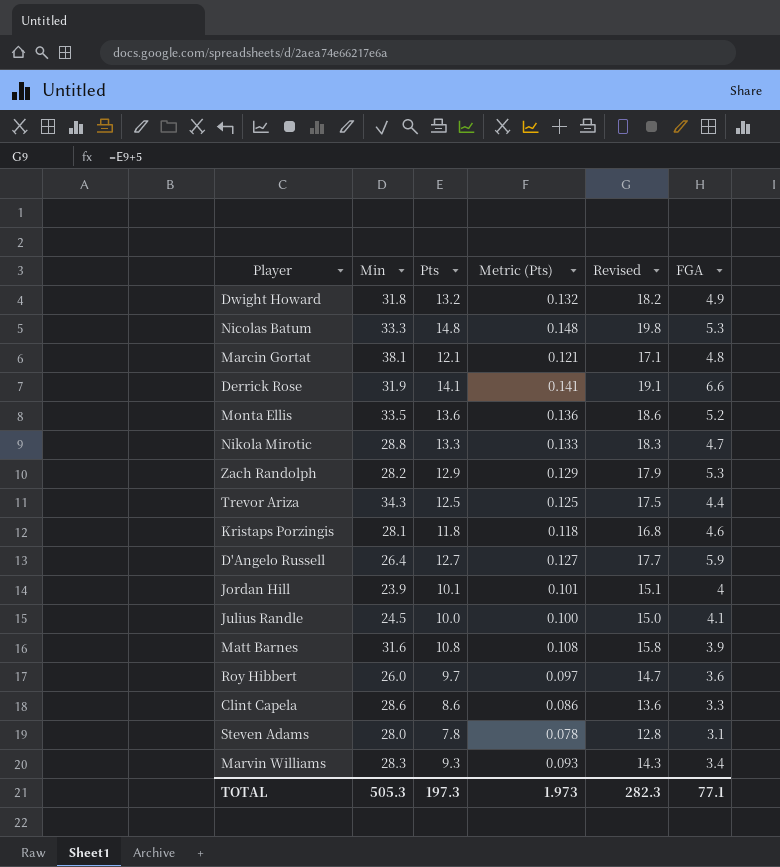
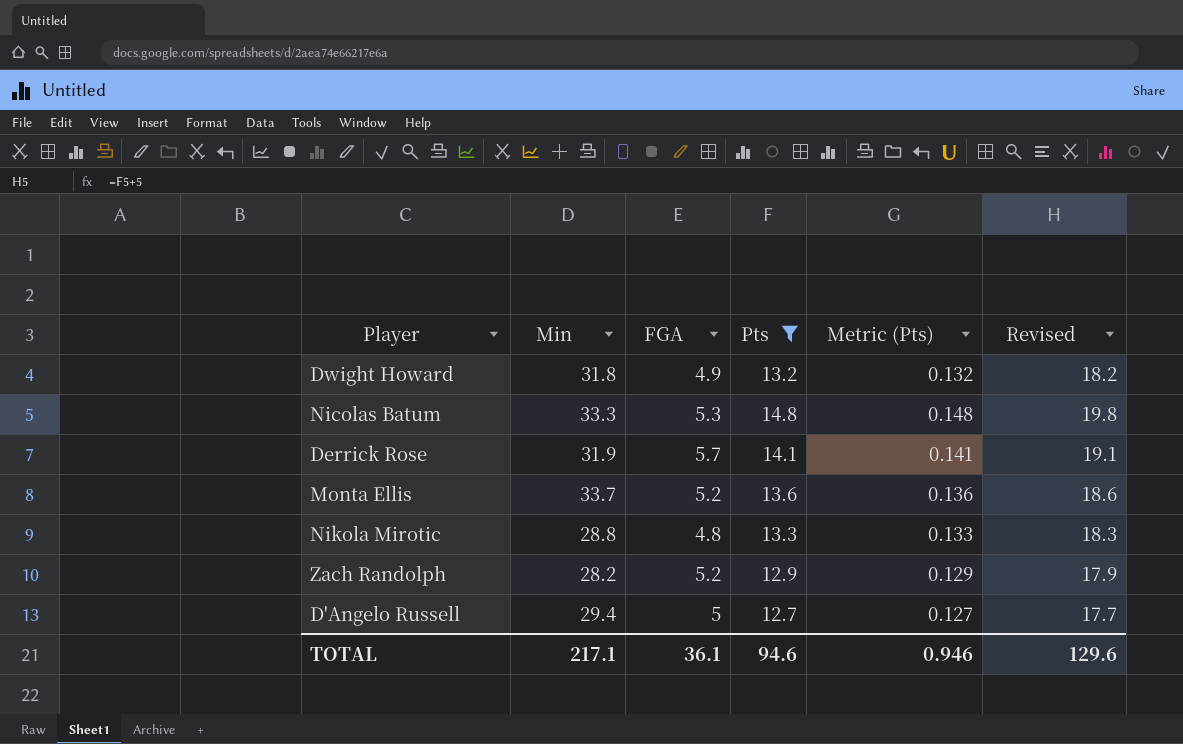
filter: none -> Pts >= 12.7
column FGA | position: 6 -> 3
Derrick Rose | FGA: 6.6 -> 5.7
Monta Ellis | Min: 33.5 -> 33.7
Nikola Mirotic | FGA: 4.7 -> 4.8
Zach Randolph | FGA: 5.3 -> 5.2
D'Angelo Russell | Min: 26.4 -> 29.4
D'Angelo Russell | FGA: 5.9 -> 5
TOTAL | Min: 505.3 -> 217.1
TOTAL | FGA: 77.1 -> 36.1
TOTAL | Pts: 197.3 -> 94.6
TOTAL | Metric (Pts): 1.973 -> 0.946
TOTAL | Revised: 282.3 -> 129.6

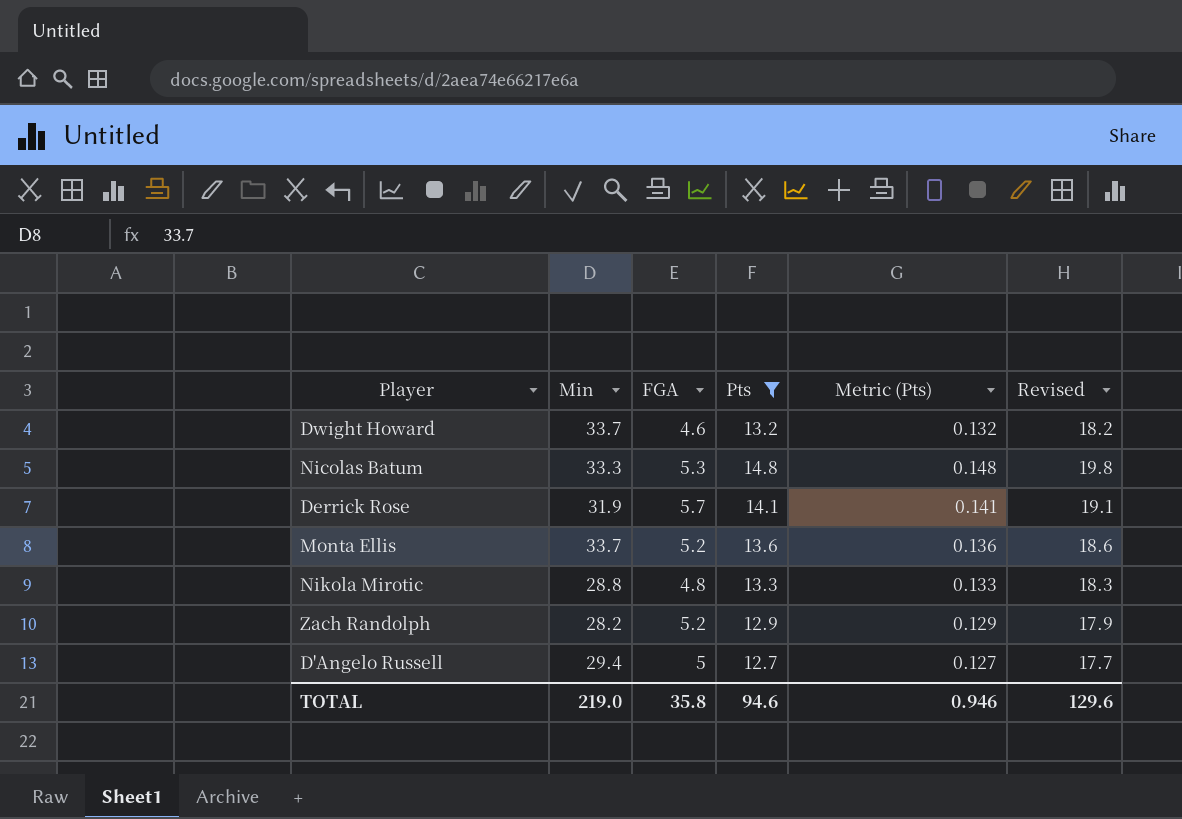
Dwight Howard | Min: 31.8 -> 33.7
Dwight Howard | FGA: 4.9 -> 4.6
TOTAL | Min: 217.1 -> 219.0
TOTAL | FGA: 36.1 -> 35.8

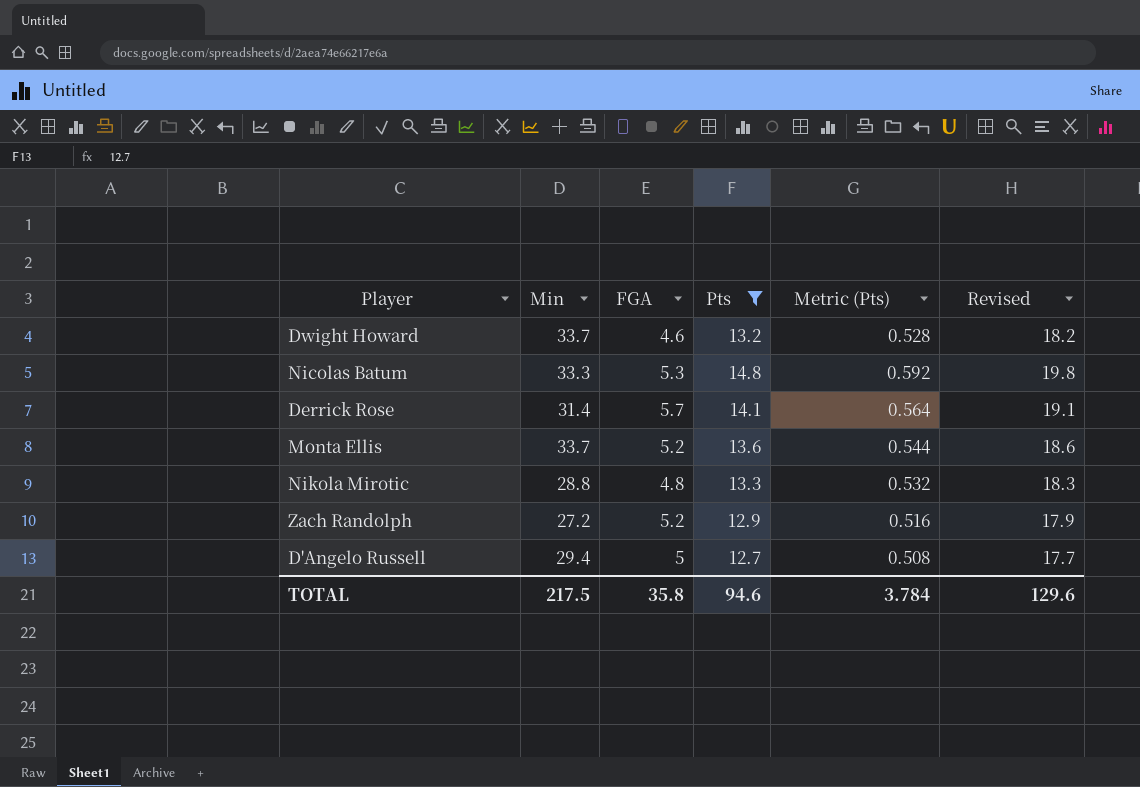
column Metric (Pts) | formula: [Pts] * 0.01 -> [Pts] * 0.04
Derrick Rose | Min: 31.9 -> 31.4
Zach Randolph | Min: 28.2 -> 27.2
TOTAL | Min: 219.0 -> 217.5
TOTAL | Metric (Pts): 0.946 -> 3.784

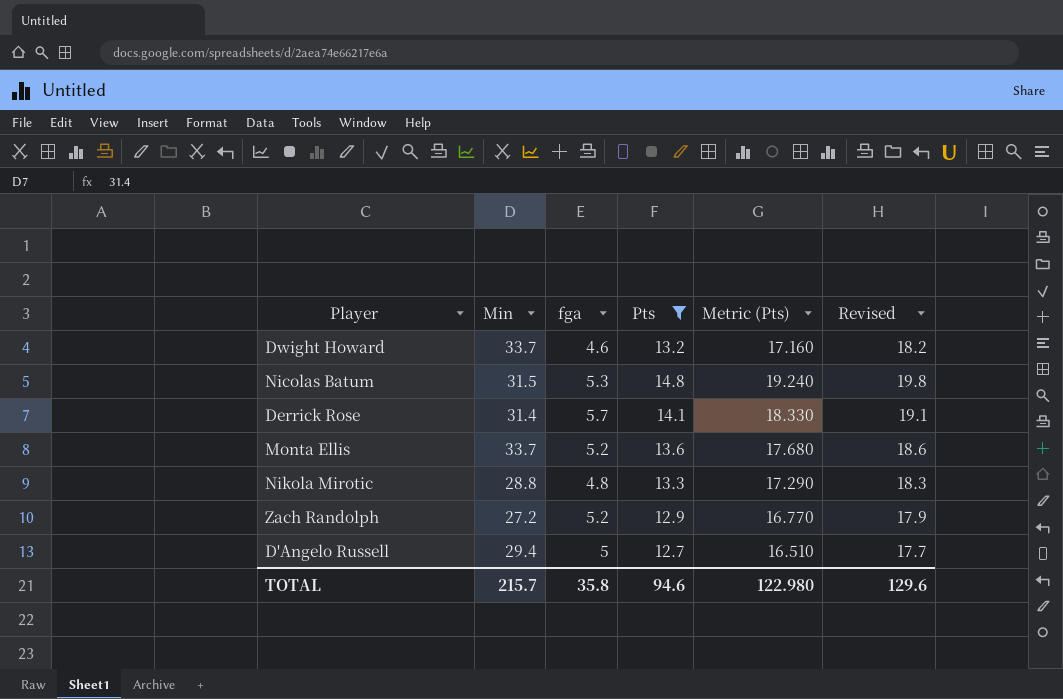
column name: FGA -> fga
column Metric (Pts) | formula: [Pts] * 0.04 -> [Pts] * 1.3
Nicolas Batum | Min: 33.3 -> 31.5
TOTAL | Min: 217.5 -> 215.7
TOTAL | Metric (Pts): 3.784 -> 122.980

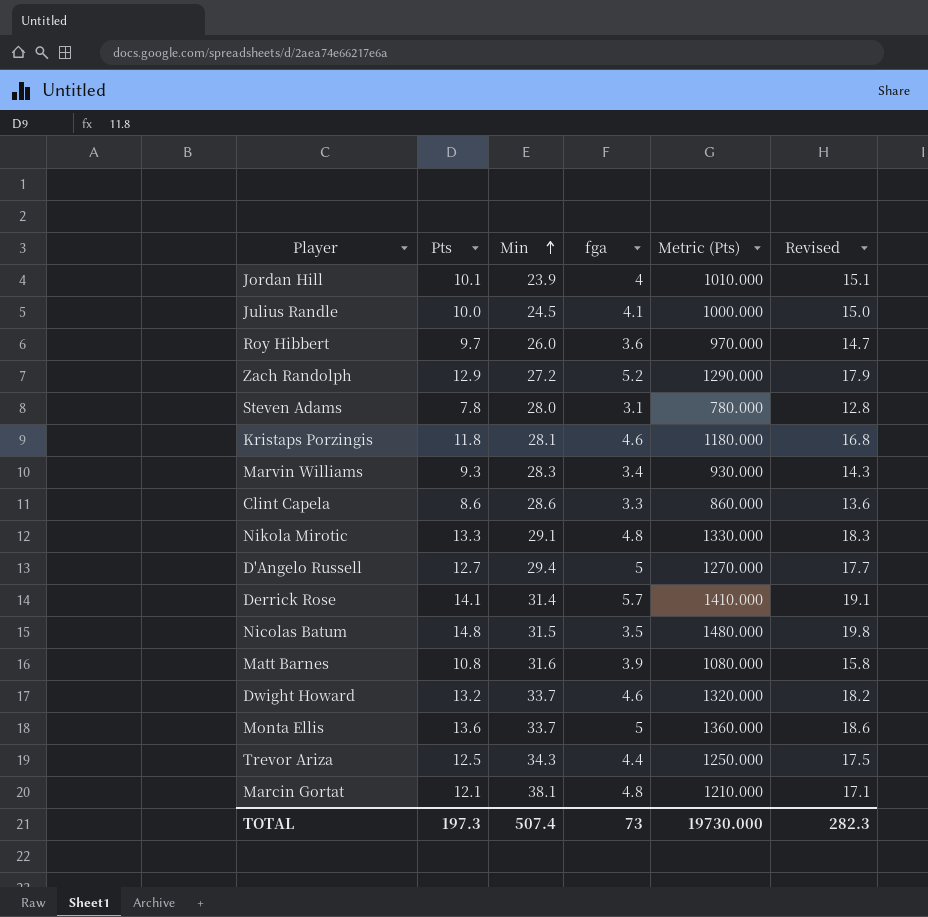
filter: Pts >= 12.7 -> none
row order: none -> Min ascending
column Pts | position: 4 -> 2
column Metric (Pts) | formula: [Pts] * 1.3 -> [Pts] * 100
Nikola Mirotic | Min: 28.8 -> 29.1
Nicolas Batum | fga: 5.3 -> 3.5
Monta Ellis | fga: 5.2 -> 5
TOTAL | Pts: 94.6 -> 197.3
TOTAL | Min: 215.7 -> 507.4
TOTAL | fga: 35.8 -> 73
TOTAL | Metric (Pts): 122.980 -> 19730.000
TOTAL | Revised: 129.6 -> 282.3

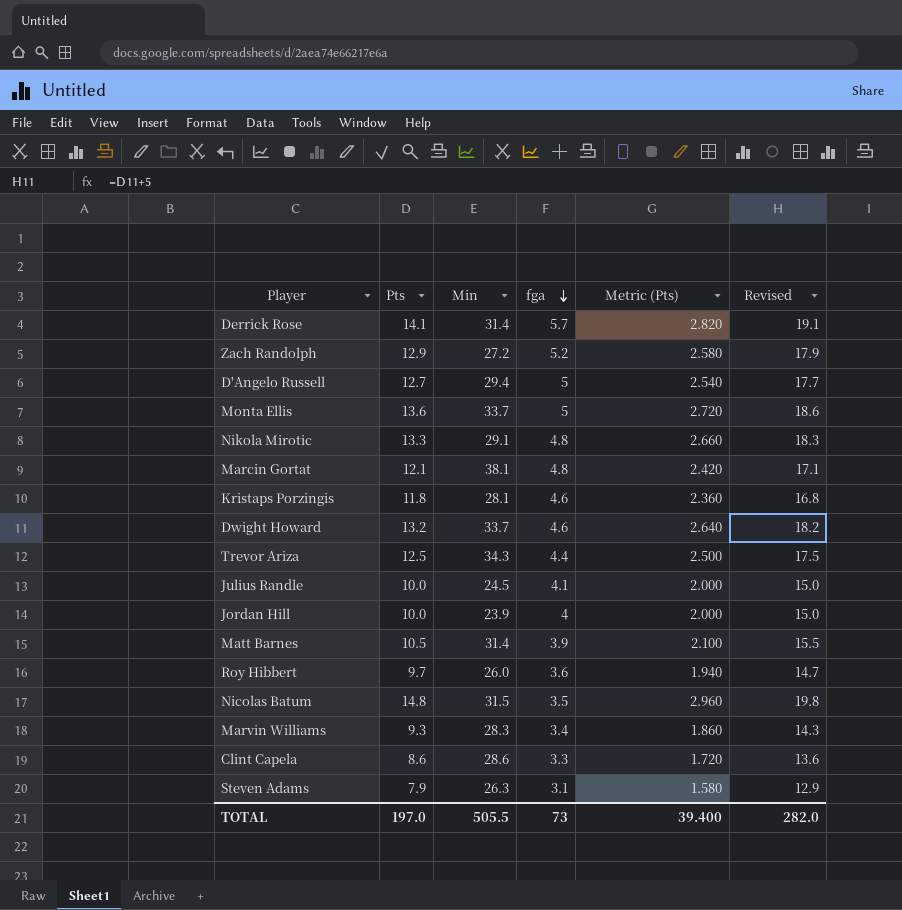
row order: Min ascending -> fga descending
column Metric (Pts) | formula: [Pts] * 100 -> [Pts] * 0.2
Jordan Hill | Pts: 10.1 -> 10.0
Jordan Hill | Revised: 15.1 -> 15.0
Matt Barnes | Pts: 10.8 -> 10.5
Matt Barnes | Min: 31.6 -> 31.4
Matt Barnes | Revised: 15.8 -> 15.5
Steven Adams | Pts: 7.8 -> 7.9
Steven Adams | Min: 28.0 -> 26.3
Steven Adams | Revised: 12.8 -> 12.9
TOTAL | Pts: 197.3 -> 197.0
TOTAL | Min: 507.4 -> 505.5
TOTAL | Metric (Pts): 19730.000 -> 39.400
TOTAL | Revised: 282.3 -> 282.0

